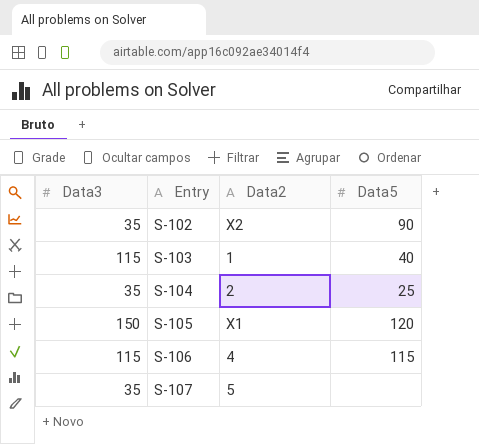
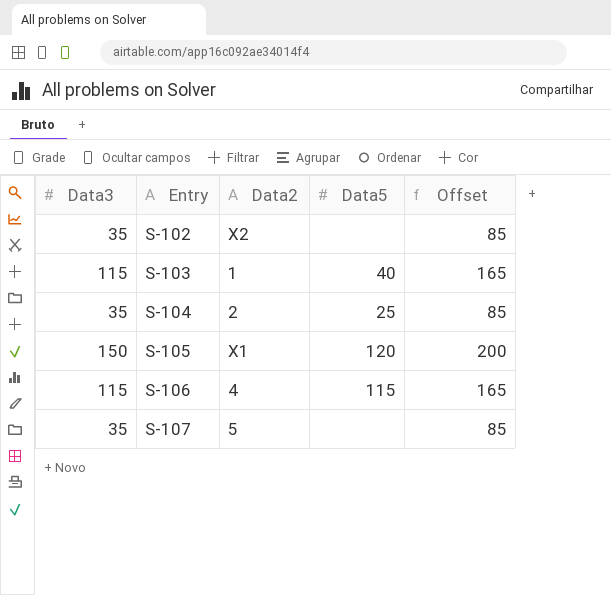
column Offset | formula: none -> [Data3] + 50
S-102 | Data5: 90 -> none

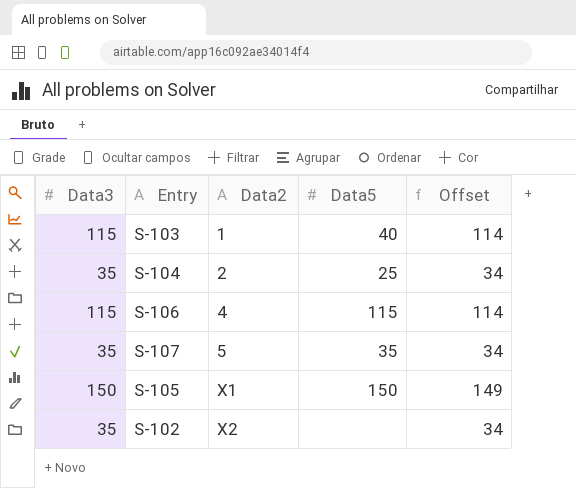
row order: Entry ascending -> Data2 ascending
column Offset | formula: [Data3] + 50 -> [Data3] - 1
S-107 | Data5: none -> 35
S-105 | Data5: 120 -> 150

